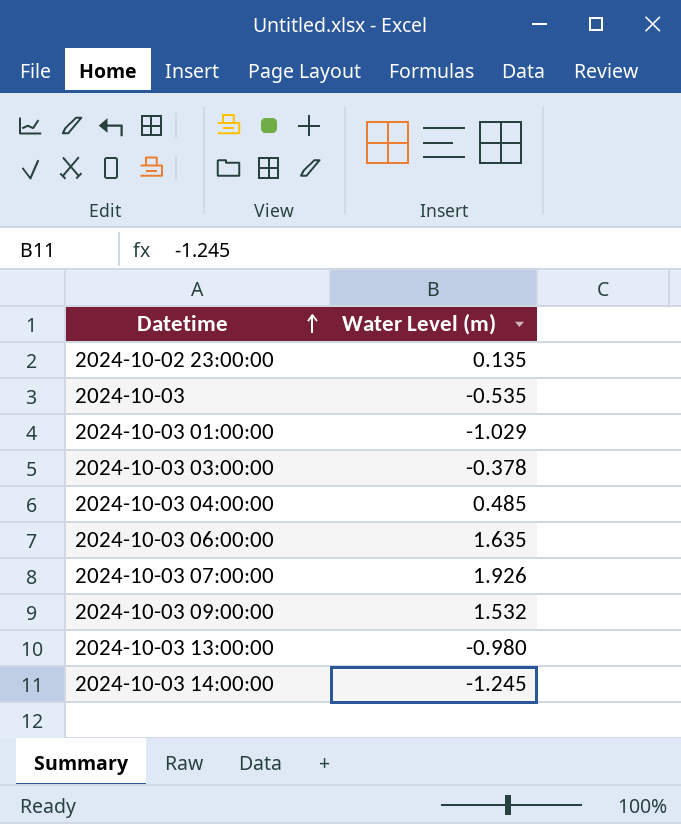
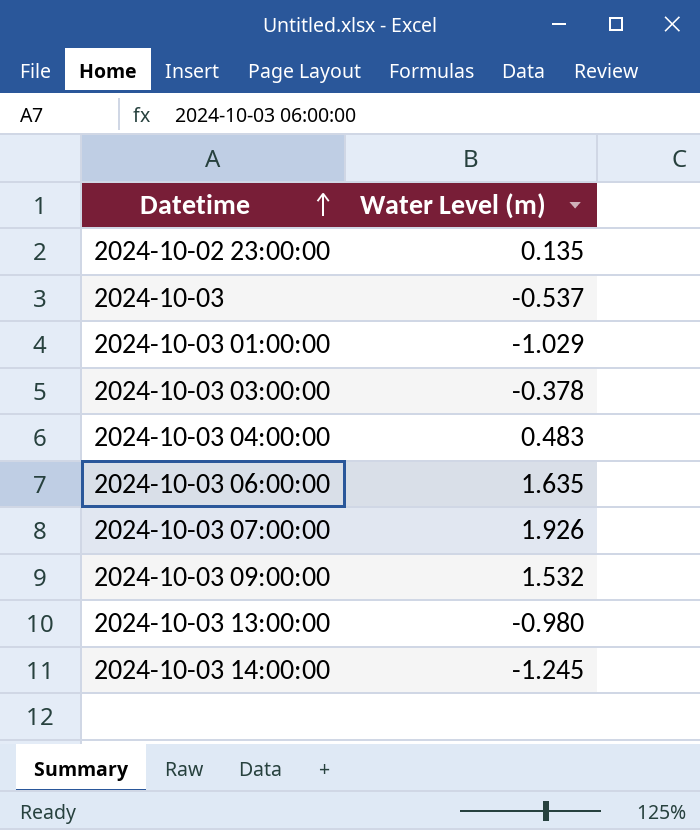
2024-10-03 | Water Level (m): -0.535 -> -0.537
2024-10-03 04:00:00 | Water Level (m): 0.485 -> 0.483

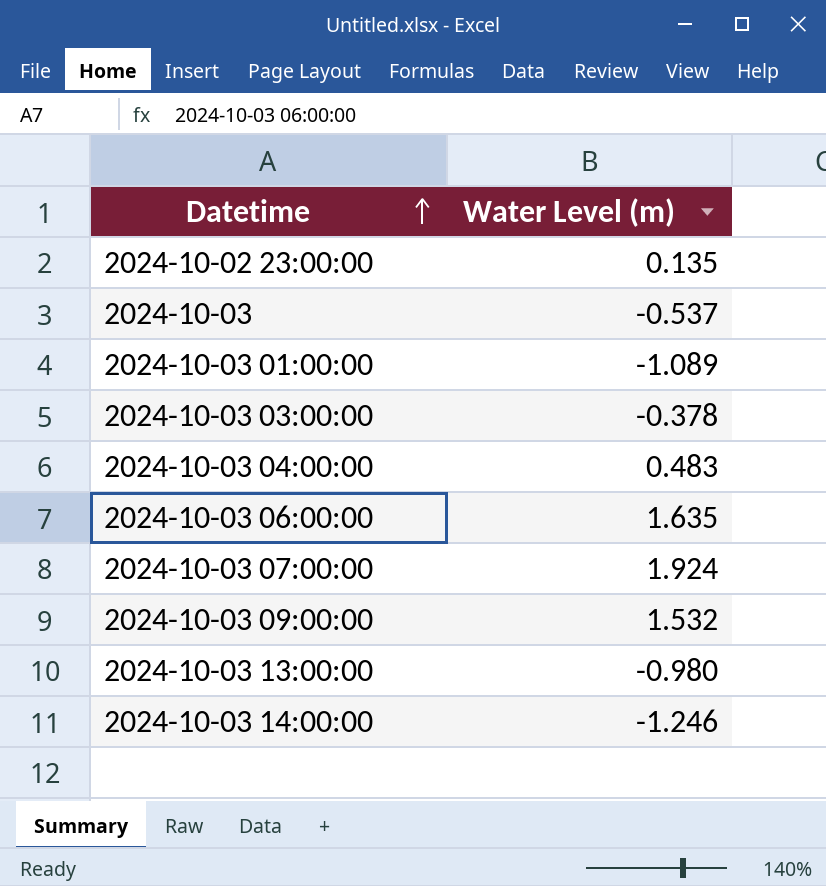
2024-10-03 01:00:00 | Water Level (m): -1.029 -> -1.089
2024-10-03 07:00:00 | Water Level (m): 1.926 -> 1.924
2024-10-03 14:00:00 | Water Level (m): -1.245 -> -1.246

